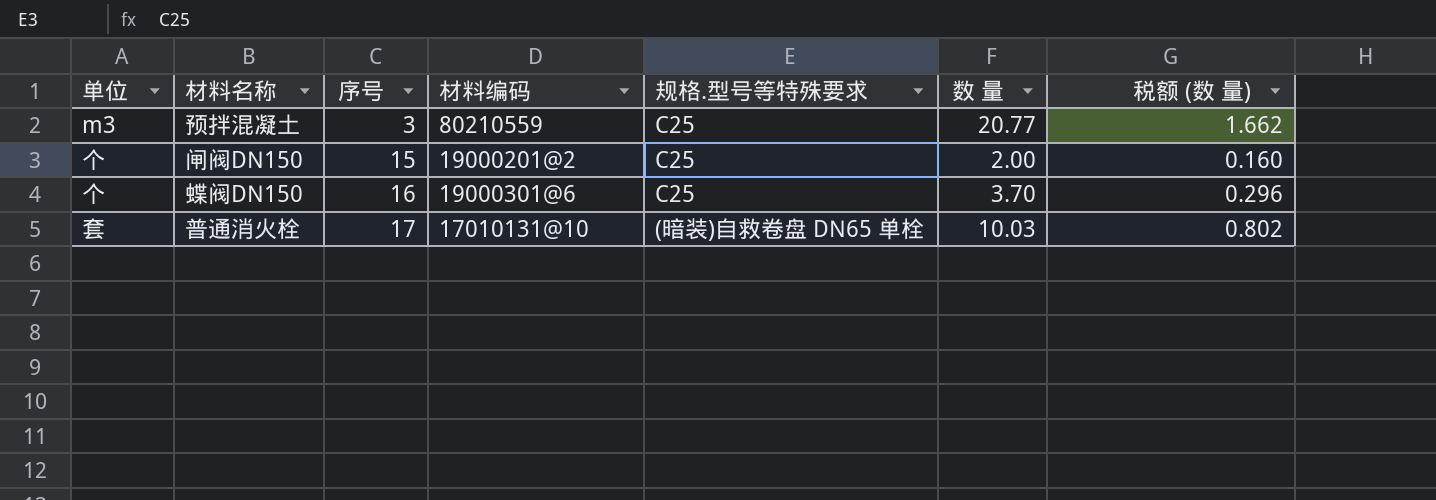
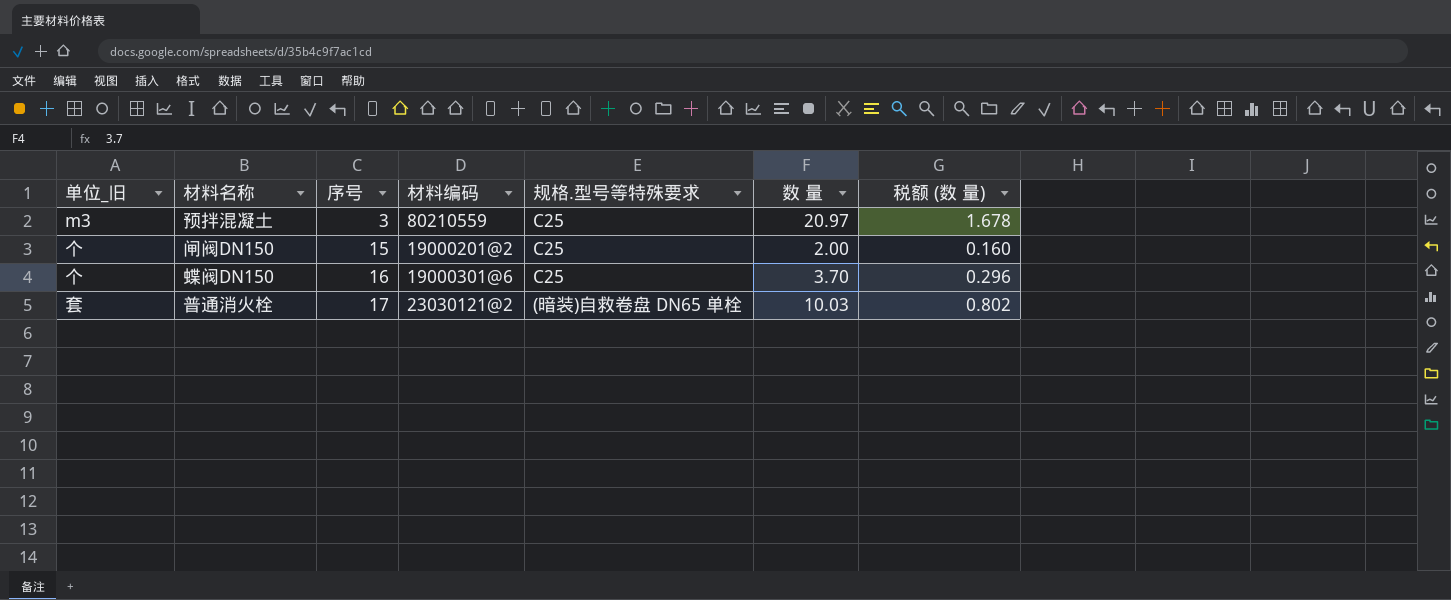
column name: 单位 -> 单位_旧
预拌混凝土 | 数 量: 20.77 -> 20.97
预拌混凝土 | 税额 (数 量): 1.662 -> 1.678
普通消火栓 | 材料编码: 17010131@10 -> 23030121@2

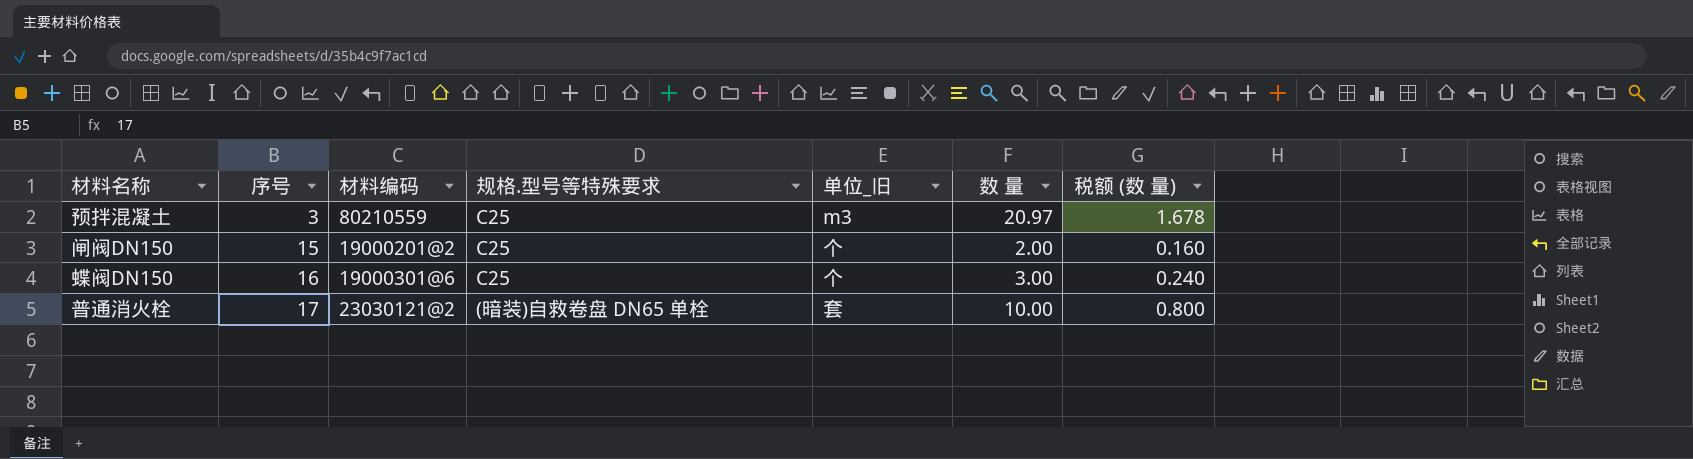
column 单位_旧 | position: 1 -> 5
蝶阀DN150 | 数 量: 3.70 -> 3.00
蝶阀DN150 | 税额 (数 量): 0.296 -> 0.240
普通消火栓 | 数 量: 10.03 -> 10.00
普通消火栓 | 税额 (数 量): 0.802 -> 0.800

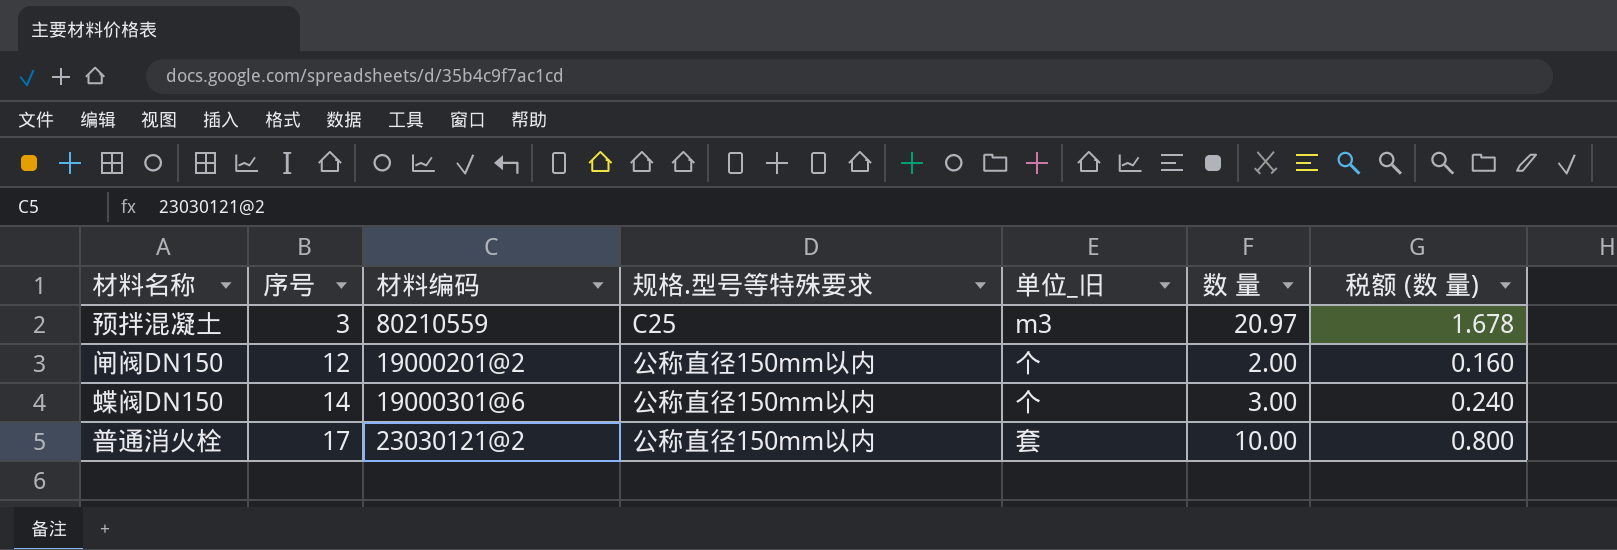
闸阀DN150 | 序号: 15 -> 12
闸阀DN150 | 规格.型号等特殊要求: C25 -> 公称直径150mm以内
蝶阀DN150 | 序号: 16 -> 14
蝶阀DN150 | 规格.型号等特殊要求: C25 -> 公称直径150mm以内
普通消火栓 | 规格.型号等特殊要求: (暗装)自救卷盘 DN65 单栓 -> 公称直径150mm以内

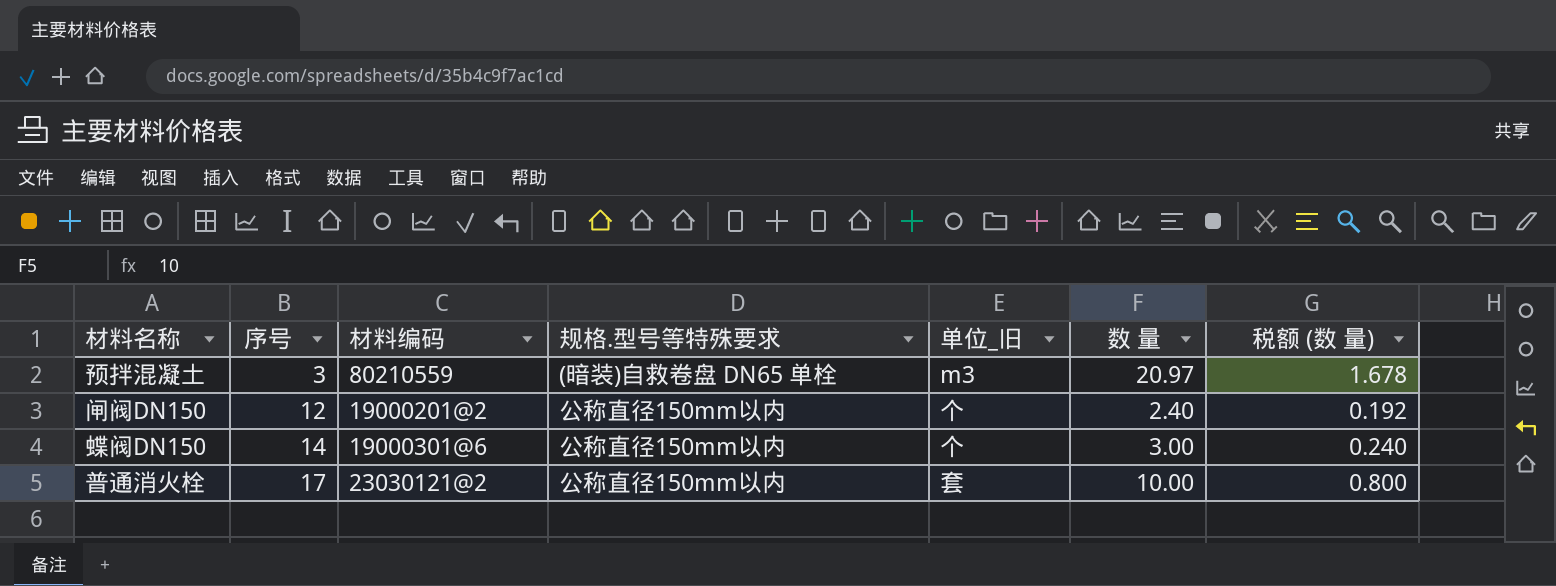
预拌混凝土 | 规格.型号等特殊要求: C25 -> (暗装)自救卷盘 DN65 单栓
闸阀DN150 | 数 量: 2.00 -> 2.40
闸阀DN150 | 税额 (数 量): 0.160 -> 0.192

